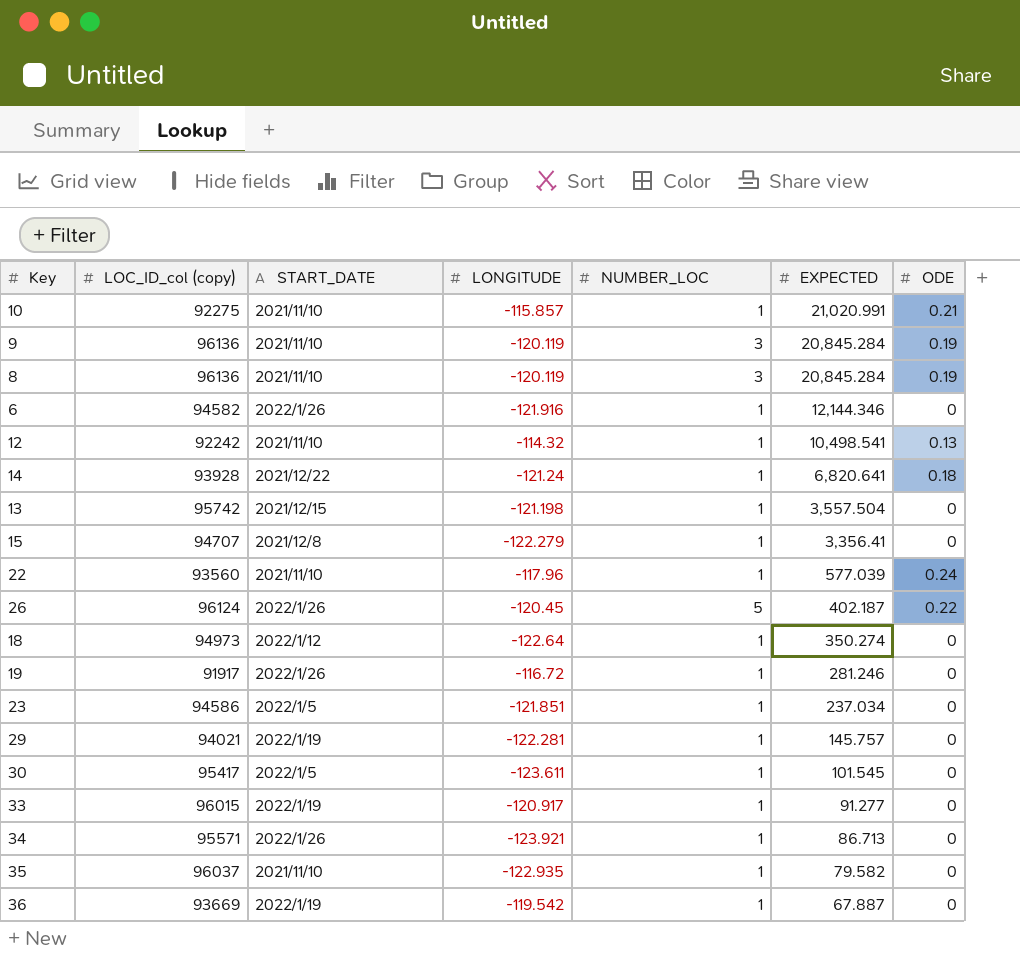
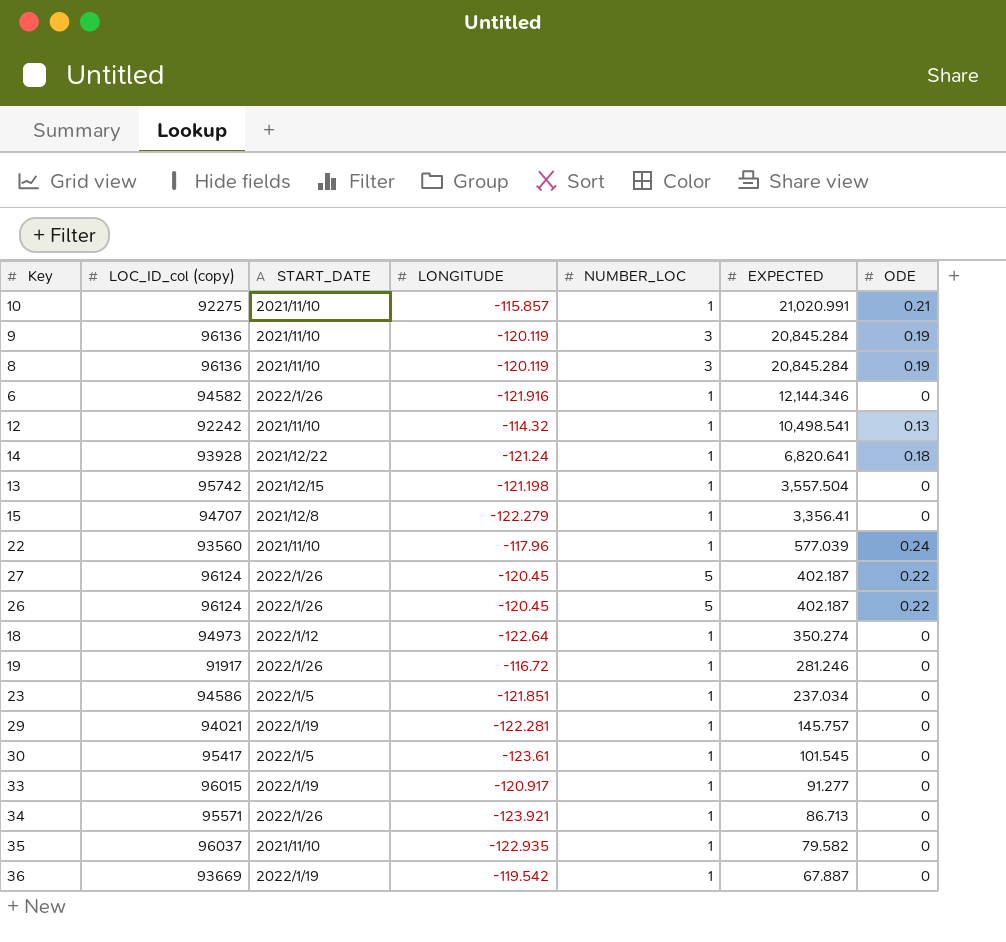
row 27: none -> 96124 | 2022/1/26 | -120.45 | 5 | 402.187 | 0.22
30 | LONGITUDE: -123.611 -> -123.61

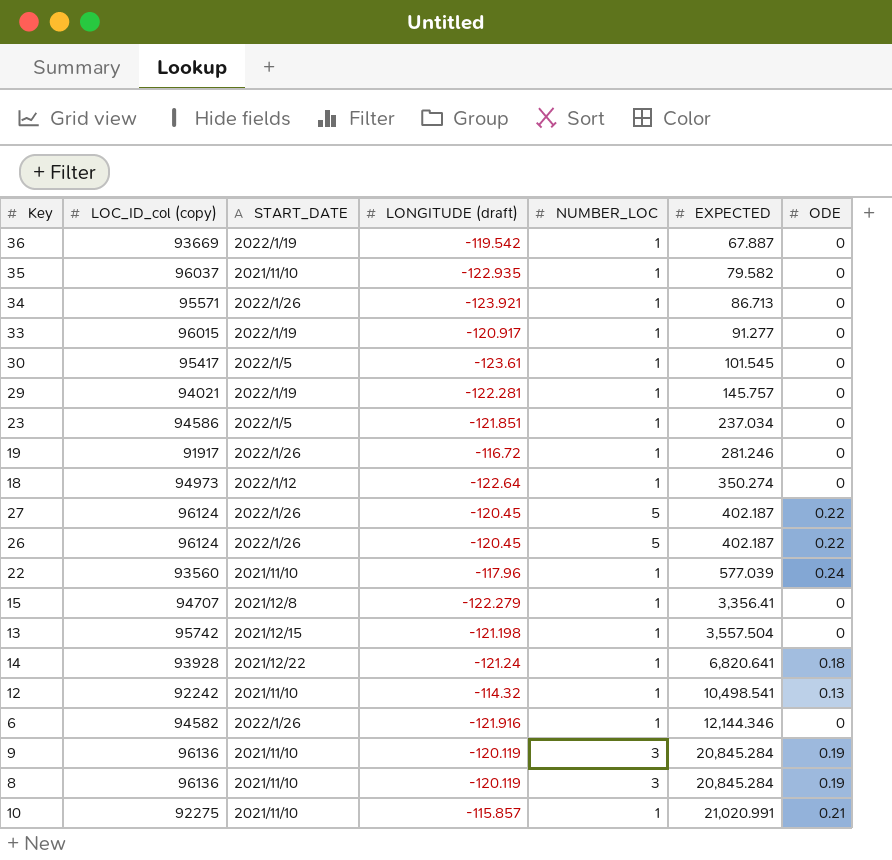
row order: EXPECTED descending -> EXPECTED ascending
column name: LONGITUDE -> LONGITUDE (draft)

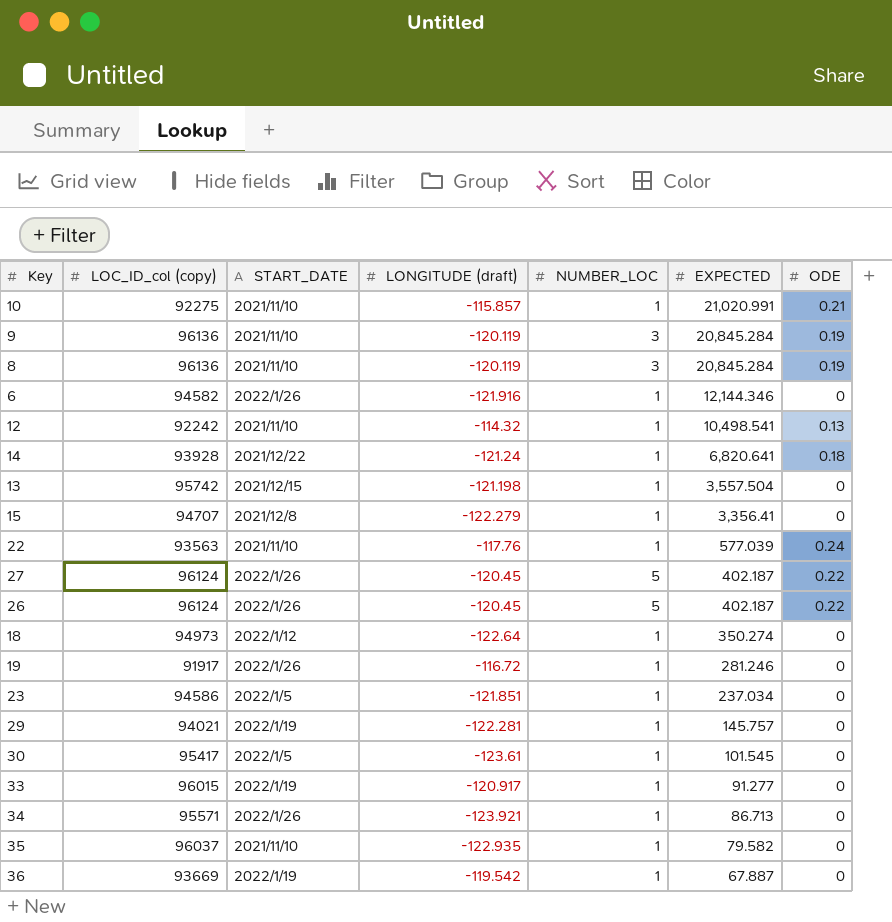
row order: EXPECTED ascending -> EXPECTED descending
22 | LOC_ID_col (copy): 93560 -> 93563
22 | LONGITUDE (draft): -117.96 -> -117.76

